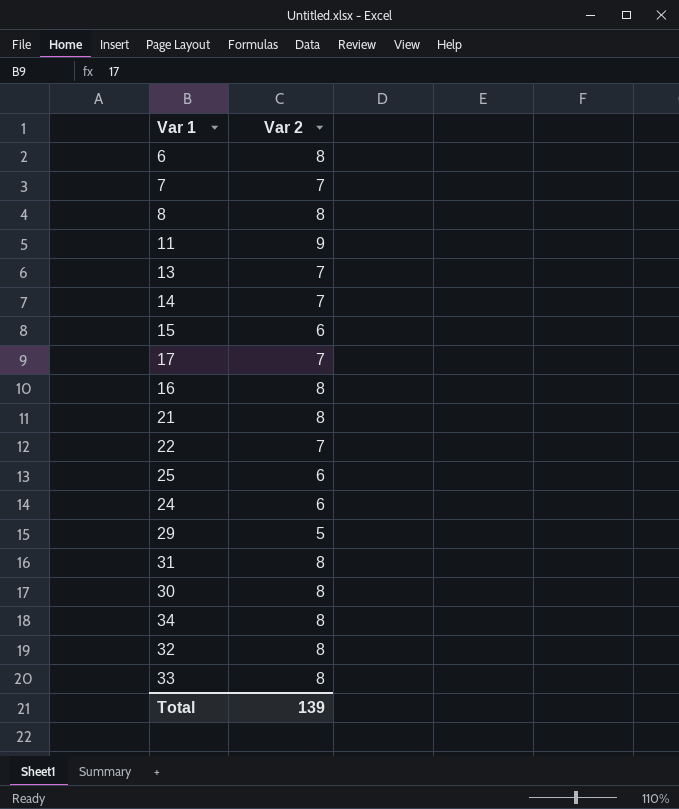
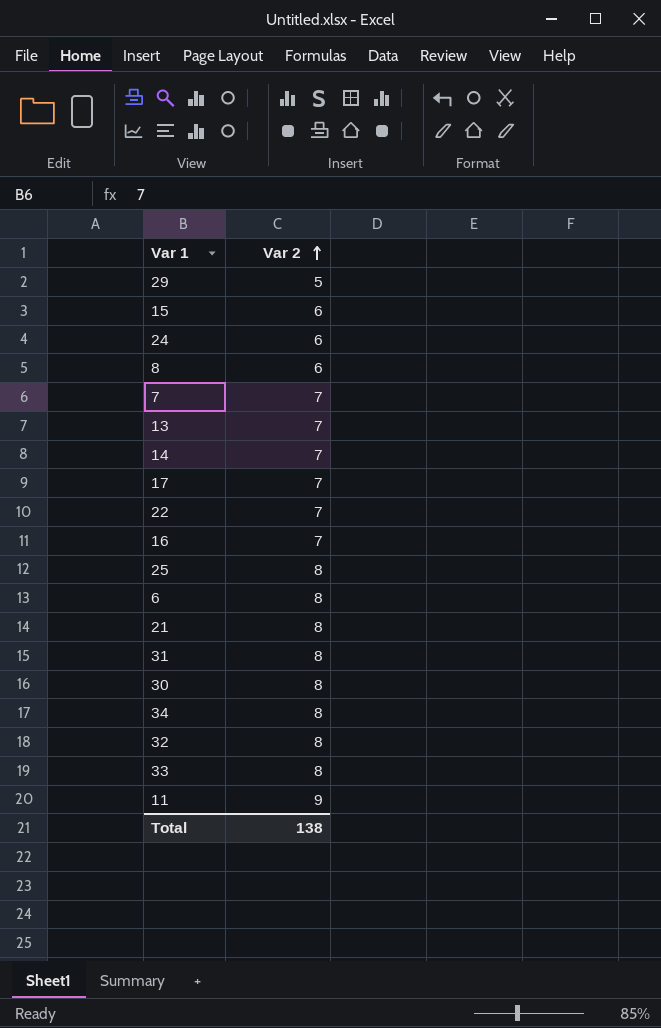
row order: none -> Var 2 ascending
8 | Var 2: 8 -> 6
16 | Var 2: 8 -> 7
25 | Var 2: 6 -> 8
Total | Var 2: 139 -> 138

